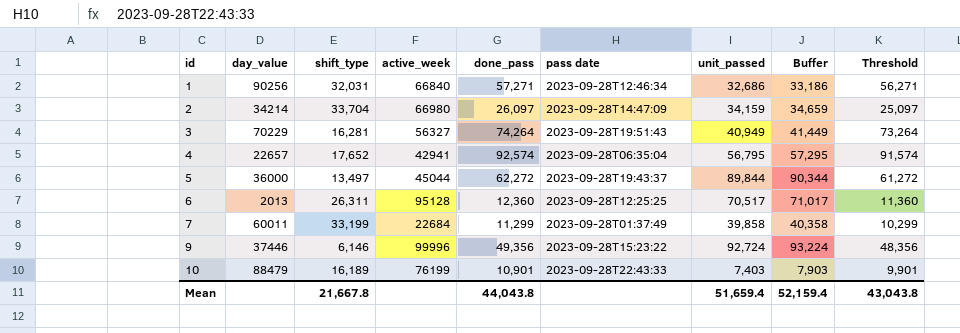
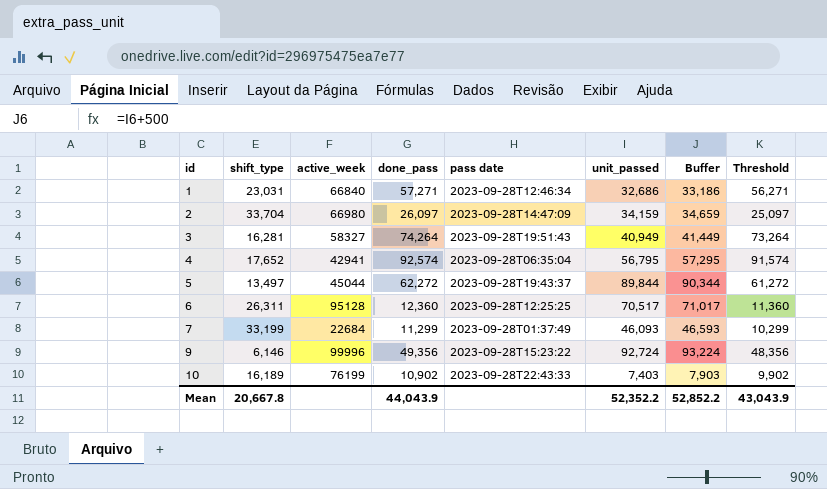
column day_value | position: 2 -> none
1 | shift_type: 32,031 -> 23,031
3 | active_week: 56327 -> 58327
7 | unit_passed: 39,858 -> 46,093
7 | Buffer: 40,358 -> 46,593
10 | done_pass: 10,901 -> 10,902
10 | Threshold: 9,901 -> 9,902
Mean | shift_type: 21,667.8 -> 20,667.8
Mean | done_pass: 44,043.8 -> 44,043.9
Mean | unit_passed: 51,659.4 -> 52,352.2
Mean | Buffer: 52,159.4 -> 52,852.2
Mean | Threshold: 43,043.8 -> 43,043.9

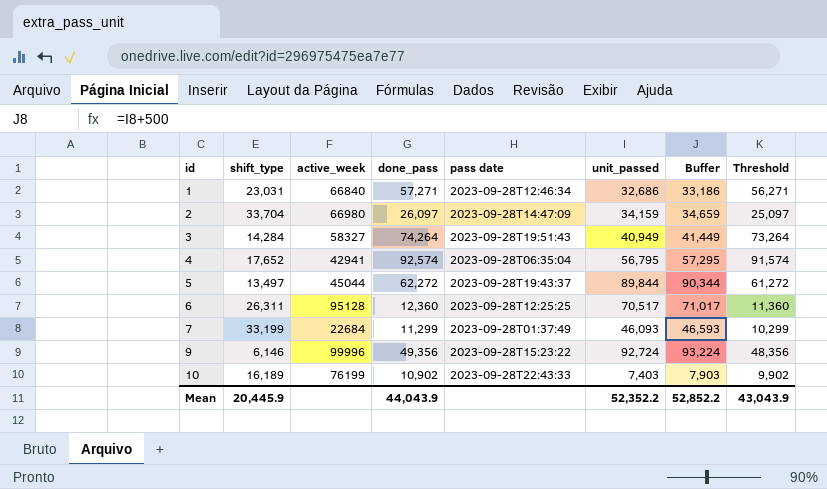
3 | shift_type: 16,281 -> 14,284
Mean | shift_type: 20,667.8 -> 20,445.9

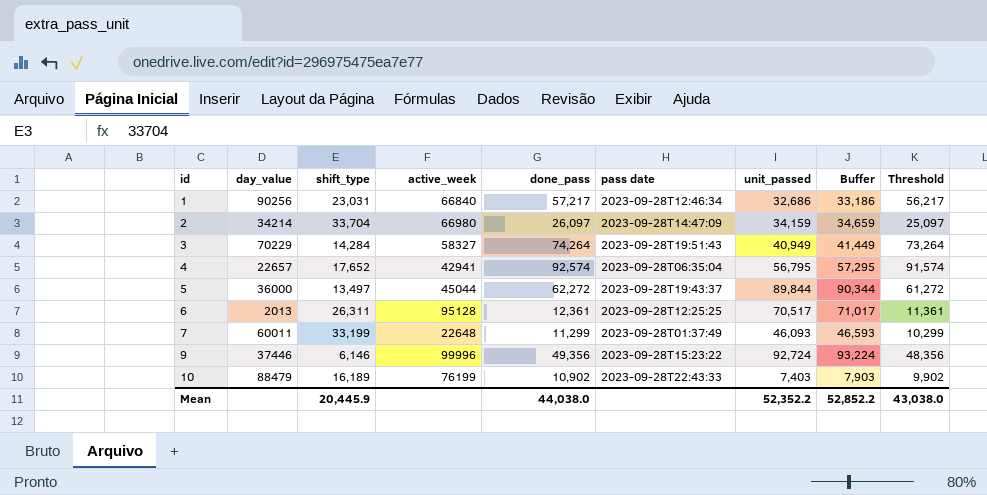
column day_value | position: none -> 2
1 | done_pass: 57,271 -> 57,217
1 | Threshold: 56,271 -> 56,217
6 | done_pass: 12,360 -> 12,361
6 | Threshold: 11,360 -> 11,361
7 | active_week: 22684 -> 22648
Mean | done_pass: 44,043.9 -> 44,038.0
Mean | Threshold: 43,043.9 -> 43,038.0

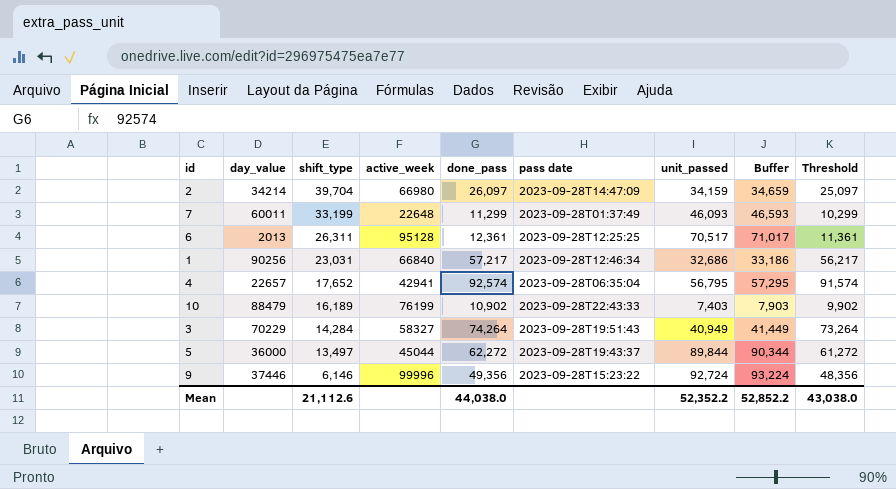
row order: id ascending -> shift_type descending
2 | shift_type: 33,704 -> 39,704
Mean | shift_type: 20,445.9 -> 21,112.6

